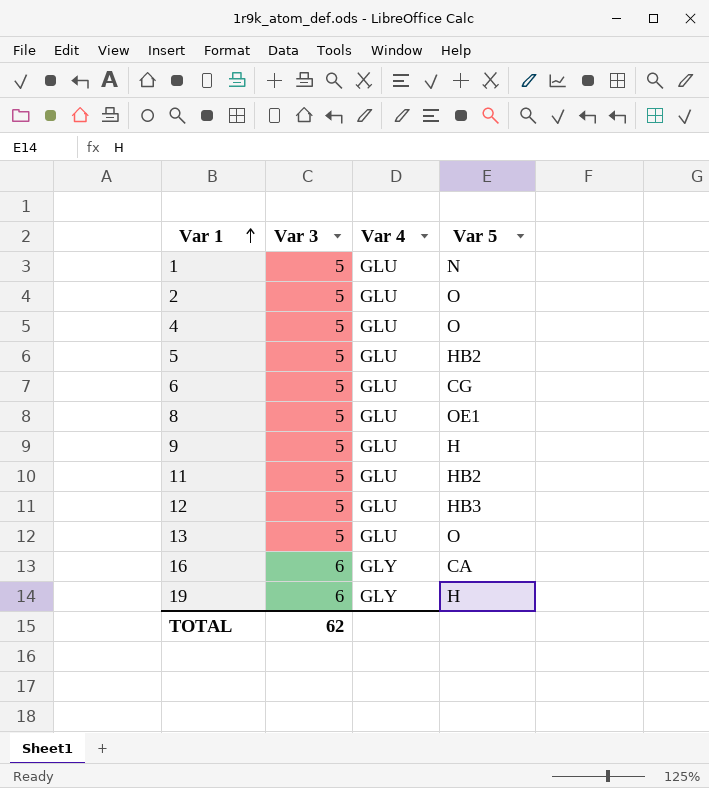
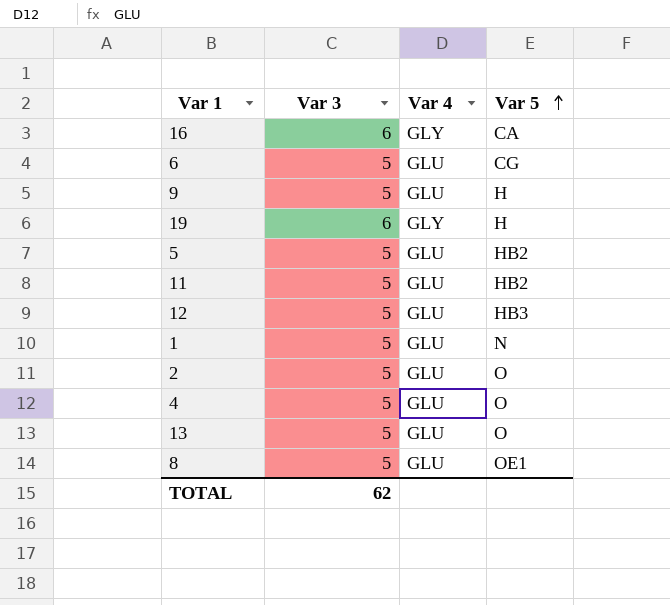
row order: Var 1 ascending -> Var 5 ascending

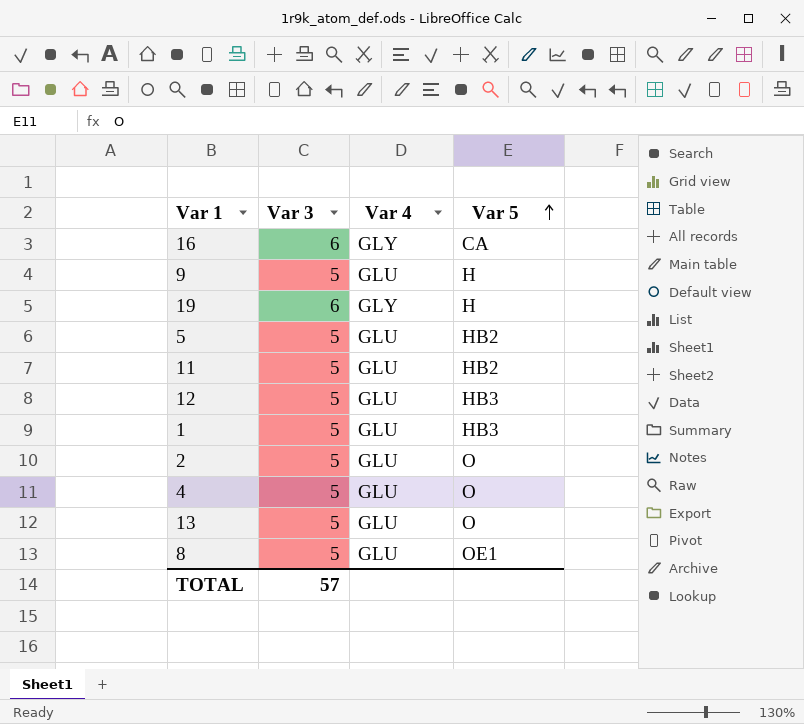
row 6: 5 | GLU | CG -> none
1 | Var 5: N -> HB3
TOTAL | Var 3: 62 -> 57

